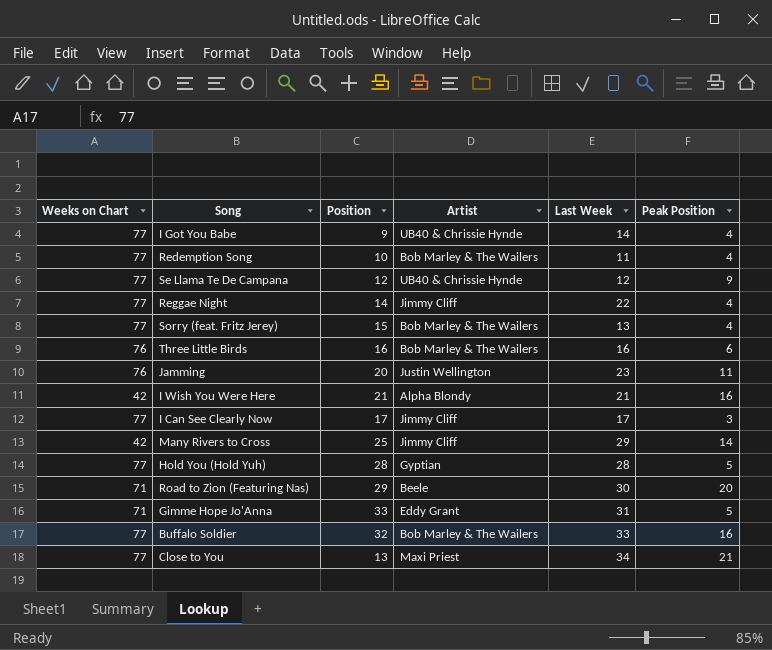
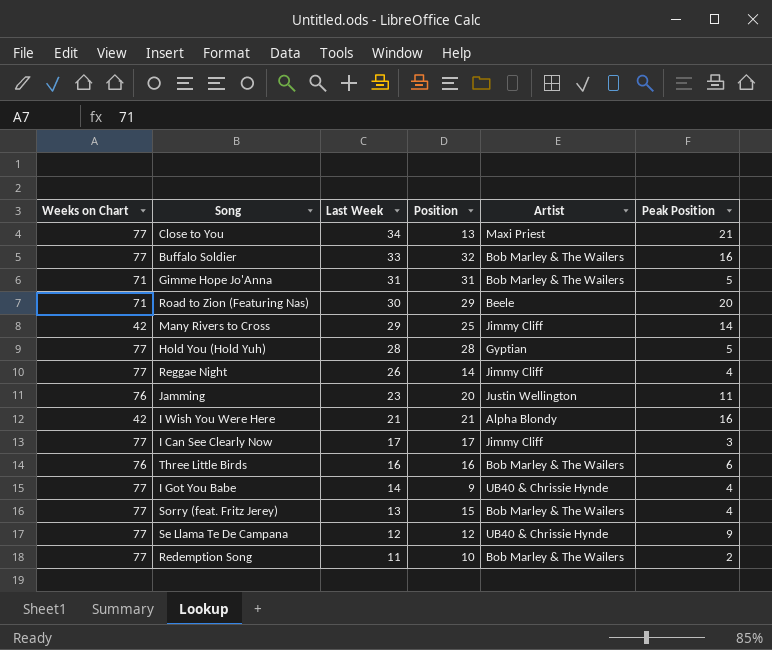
row order: none -> Last Week descending
column Last Week | position: 5 -> 3
Gimme Hope Jo'Anna | Position: 33 -> 31
Gimme Hope Jo'Anna | Artist: Eddy Grant -> Bob Marley & The Wailers
Reggae Night | Last Week: 22 -> 26
Redemption Song | Peak Position: 4 -> 2

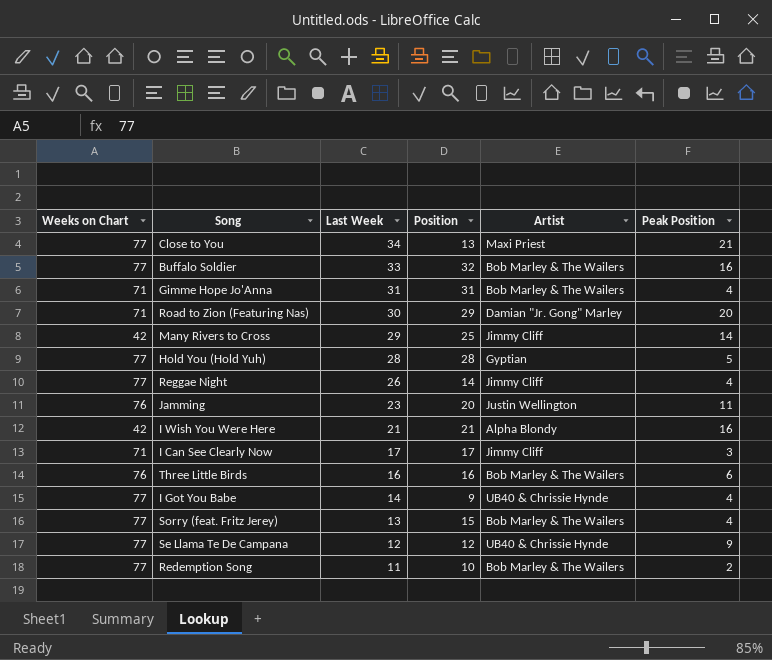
Gimme Hope Jo'Anna | Peak Position: 5 -> 4
Road to Zion (Featuring Nas) | Artist: Beele -> Damian "Jr. Gong" Marley
I Can See Clearly Now | Weeks on Chart: 77 -> 71

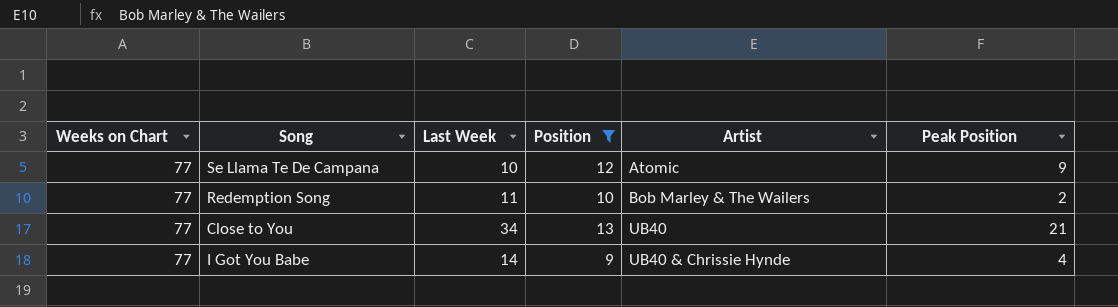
filter: none -> Position <= 13
row order: Last Week descending -> Artist ascending
Se Llama Te De Campana | Last Week: 12 -> 10
Se Llama Te De Campana | Artist: UB40 & Chrissie Hynde -> Atomic
Close to You | Artist: Maxi Priest -> UB40

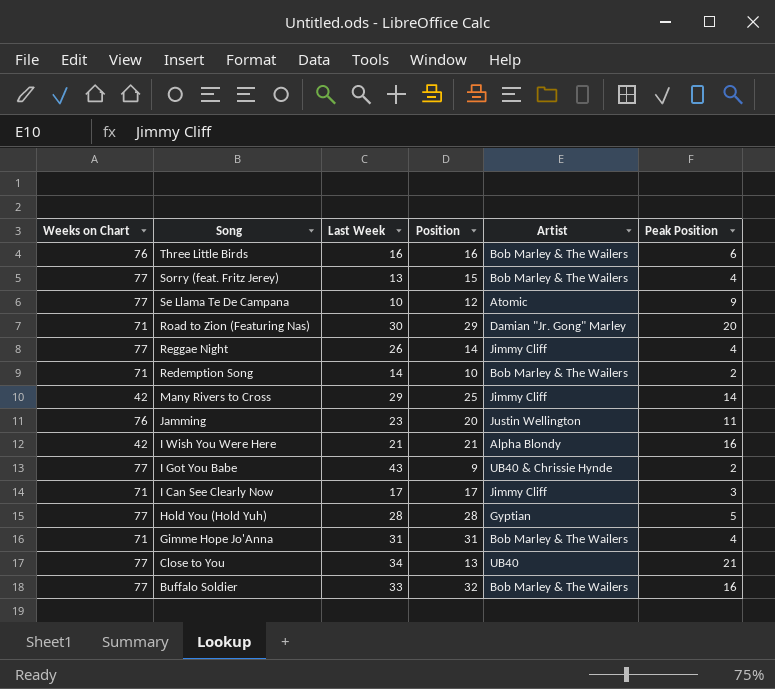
filter: Position <= 13 -> none
row order: Artist ascending -> Song descending
Redemption Song | Weeks on Chart: 77 -> 71
Redemption Song | Last Week: 11 -> 14
I Got You Babe | Last Week: 14 -> 43
I Got You Babe | Peak Position: 4 -> 2

